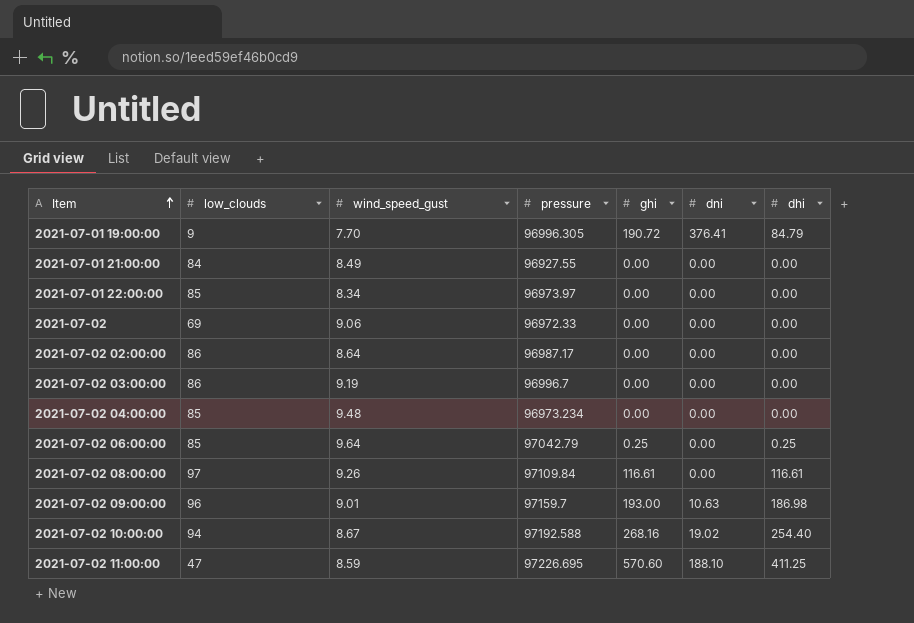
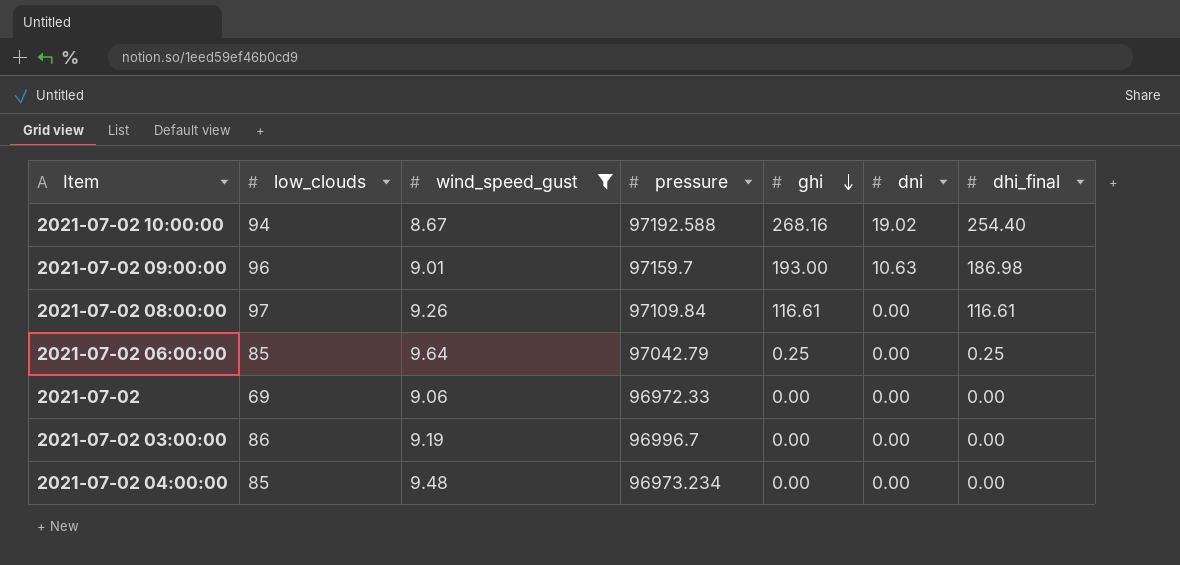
filter: none -> wind_speed_gust >= 8.67
row order: Item ascending -> ghi descending
column name: dhi -> dhi_final

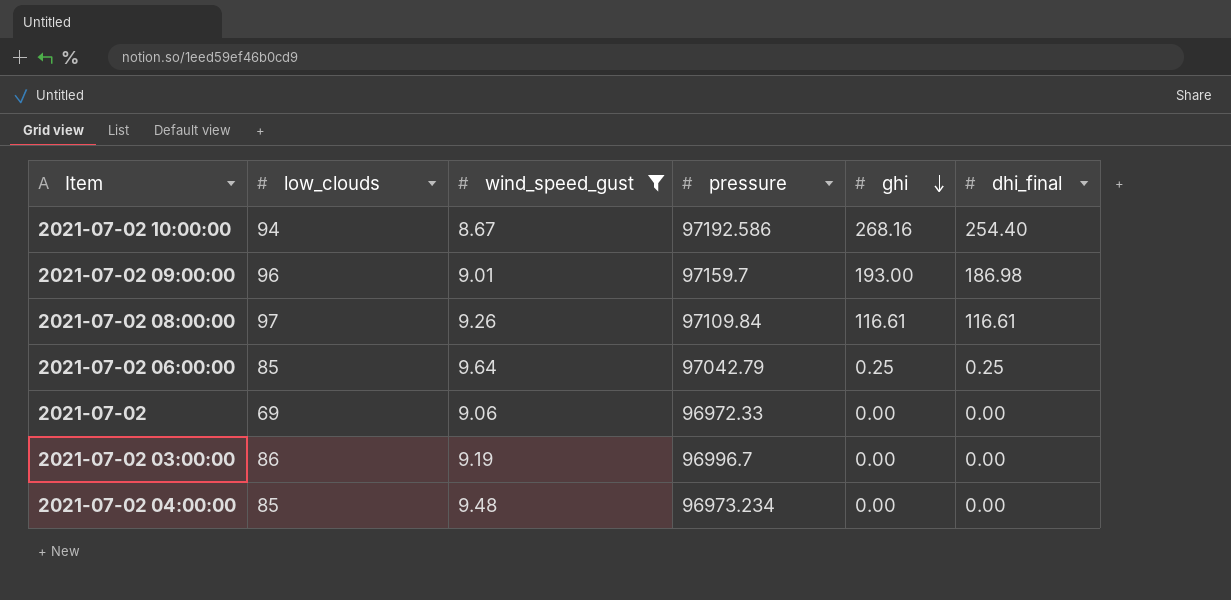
column dni | position: 6 -> none
2021-07-02 10:00:00 | pressure: 97192.588 -> 97192.586

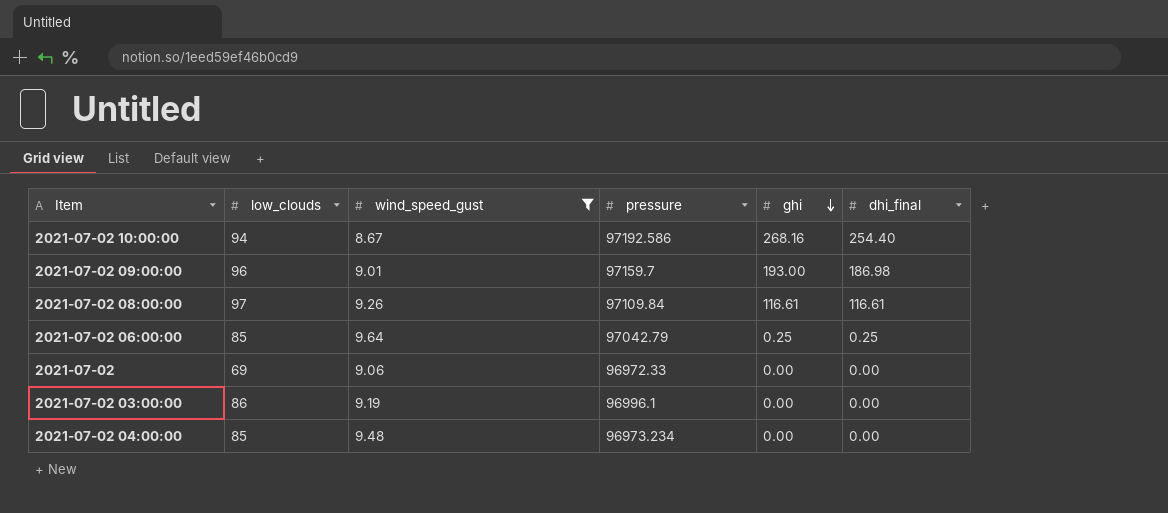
2021-07-02 03:00:00 | pressure: 96996.7 -> 96996.1

